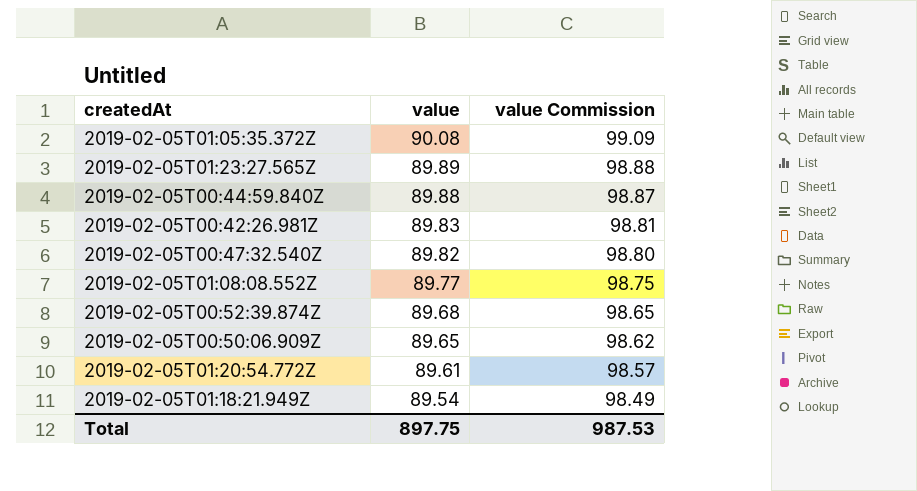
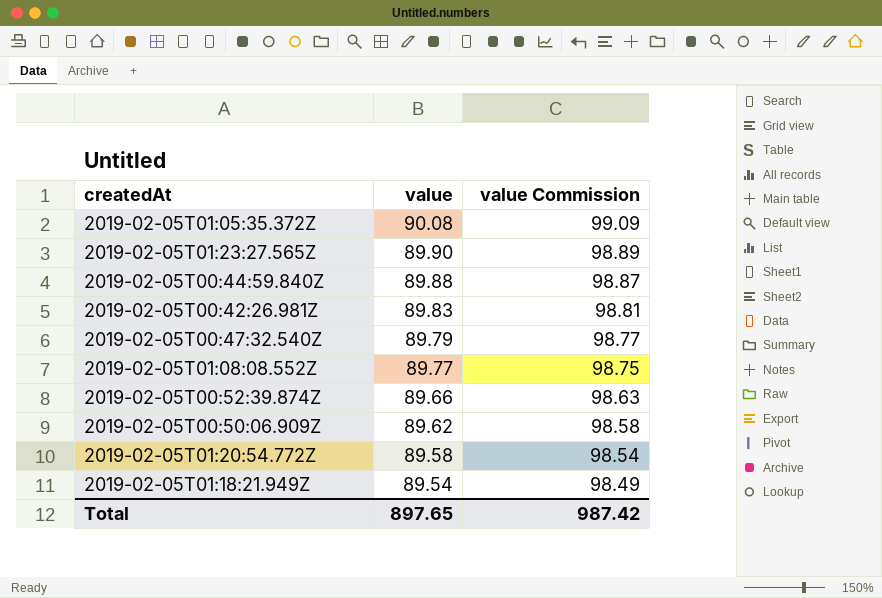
2019-02-05T01:23:27.565Z | value: 89.89 -> 89.90
2019-02-05T01:23:27.565Z | value Commission: 98.88 -> 98.89
2019-02-05T00:47:32.540Z | value: 89.82 -> 89.79
2019-02-05T00:47:32.540Z | value Commission: 98.80 -> 98.77
2019-02-05T00:52:39.874Z | value: 89.68 -> 89.66
2019-02-05T00:52:39.874Z | value Commission: 98.65 -> 98.63
2019-02-05T00:50:06.909Z | value: 89.65 -> 89.62
2019-02-05T00:50:06.909Z | value Commission: 98.62 -> 98.58
2019-02-05T01:20:54.772Z | value: 89.61 -> 89.58
2019-02-05T01:20:54.772Z | value Commission: 98.57 -> 98.54
Total | value: 897.75 -> 897.65
Total | value Commission: 987.53 -> 987.42

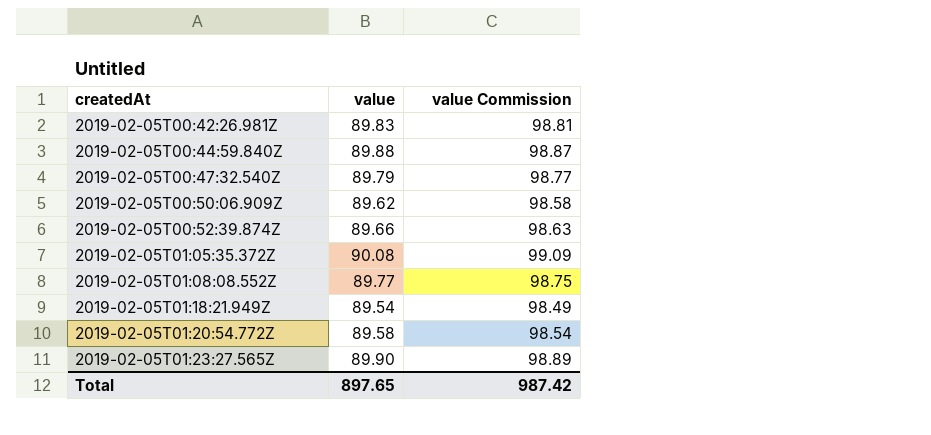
row order: value descending -> createdAt ascending

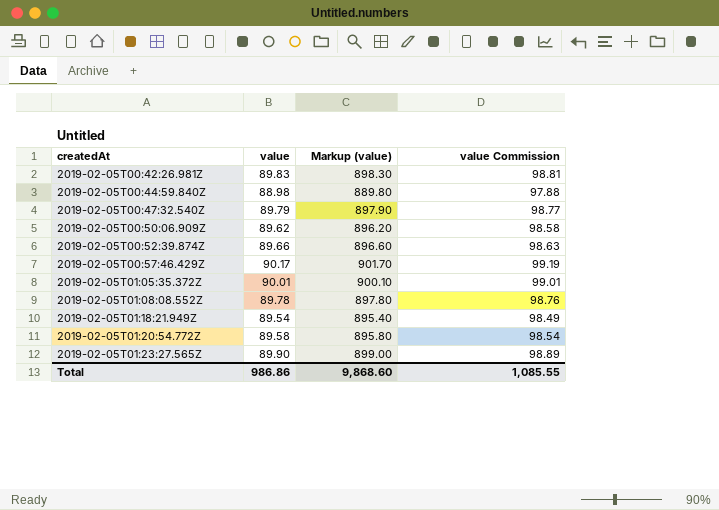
column Markup (value) | formula: none -> [value] * 10
2019-02-05T00:44:59.840Z | value: 89.88 -> 88.98
2019-02-05T00:44:59.840Z | value Commission: 98.87 -> 97.88
row 2019-02-05T00:57:46.429Z: none -> 90.17 | 901.70 | 99.19
2019-02-05T01:05:35.372Z | value: 90.08 -> 90.01
2019-02-05T01:05:35.372Z | value Commission: 99.09 -> 99.01
2019-02-05T01:08:08.552Z | value: 89.77 -> 89.78
2019-02-05T01:08:08.552Z | value Commission: 98.75 -> 98.76
Total | value: 897.65 -> 986.86
Total | value Commission: 987.42 -> 1,085.55

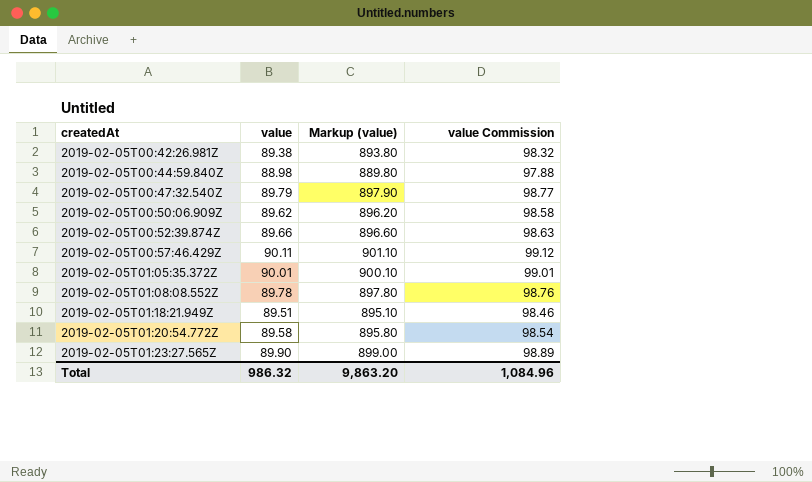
2019-02-05T00:42:26.981Z | value: 89.83 -> 89.38
2019-02-05T00:42:26.981Z | Markup (value): 898.30 -> 893.80
2019-02-05T00:42:26.981Z | value Commission: 98.81 -> 98.32
2019-02-05T00:57:46.429Z | value: 90.17 -> 90.11
2019-02-05T00:57:46.429Z | Markup (value): 901.70 -> 901.10
2019-02-05T00:57:46.429Z | value Commission: 99.19 -> 99.12
2019-02-05T01:18:21.949Z | value: 89.54 -> 89.51
2019-02-05T01:18:21.949Z | Markup (value): 895.40 -> 895.10
2019-02-05T01:18:21.949Z | value Commission: 98.49 -> 98.46
Total | value: 986.86 -> 986.32
Total | Markup (value): 9,868.60 -> 9,863.20
Total | value Commission: 1,085.55 -> 1,084.96

